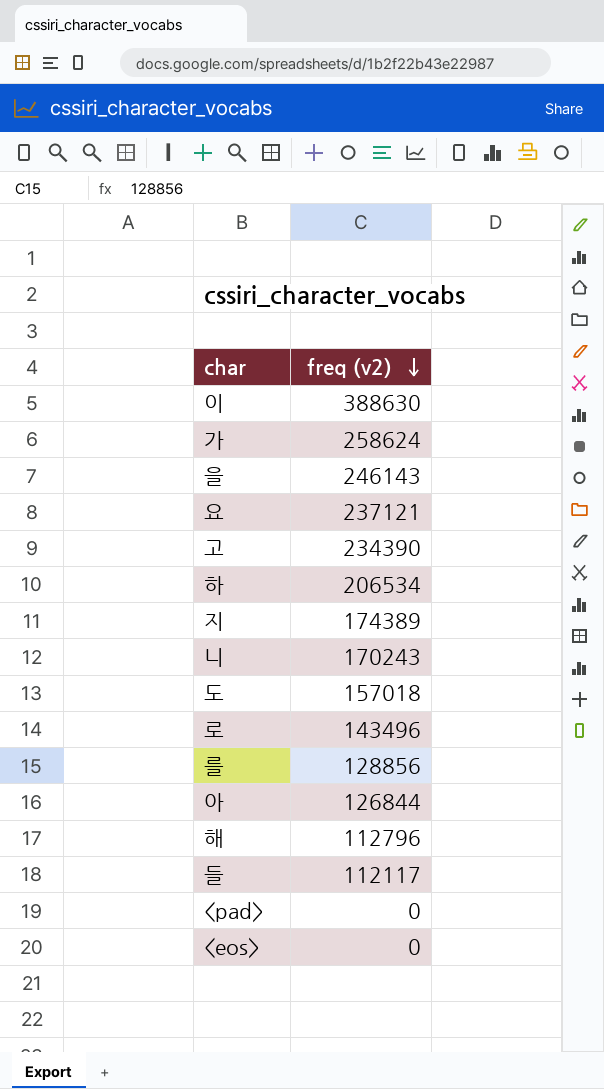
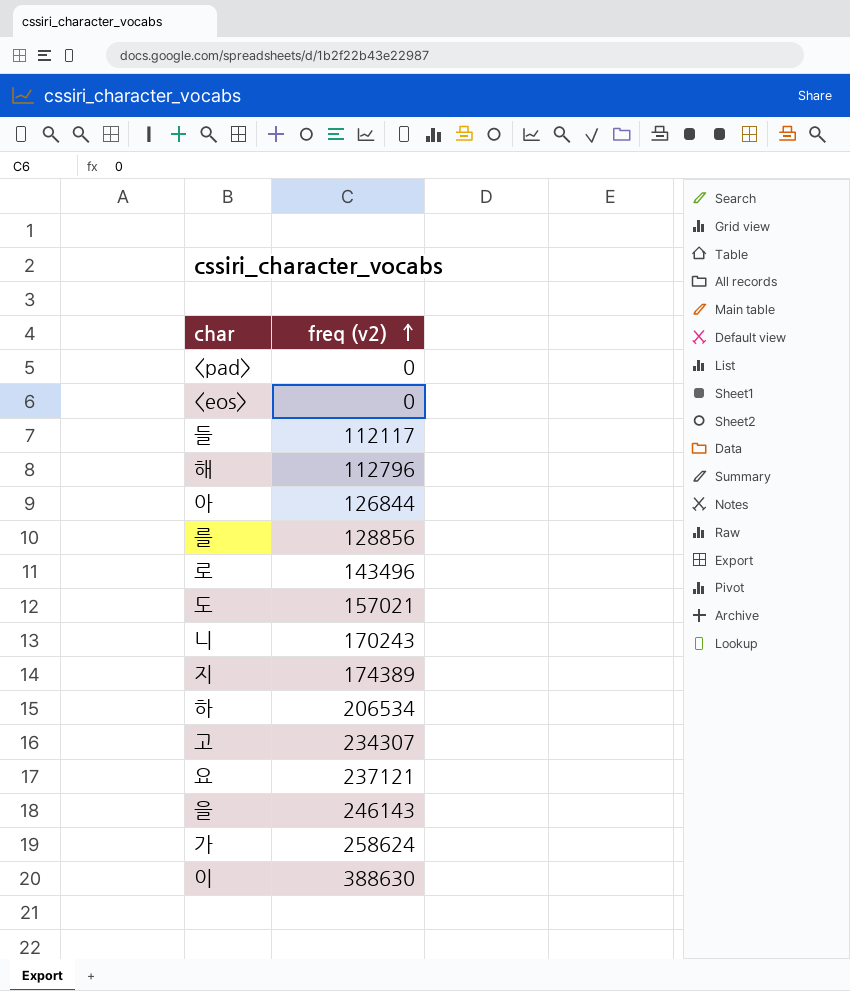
row order: freq (v2) descending -> freq (v2) ascending
도 | freq (v2): 157018 -> 157021
고 | freq (v2): 234390 -> 234307

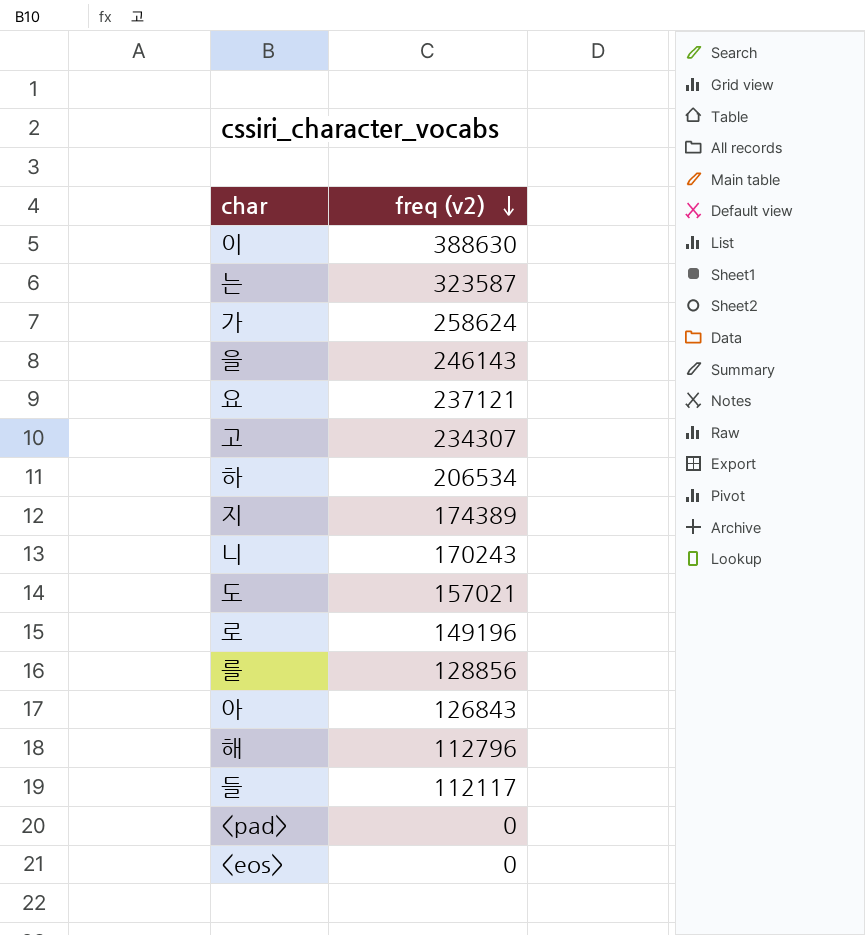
row order: freq (v2) ascending -> freq (v2) descending
row 는: none -> 323587
로 | freq (v2): 143496 -> 149196
아 | freq (v2): 126844 -> 126843

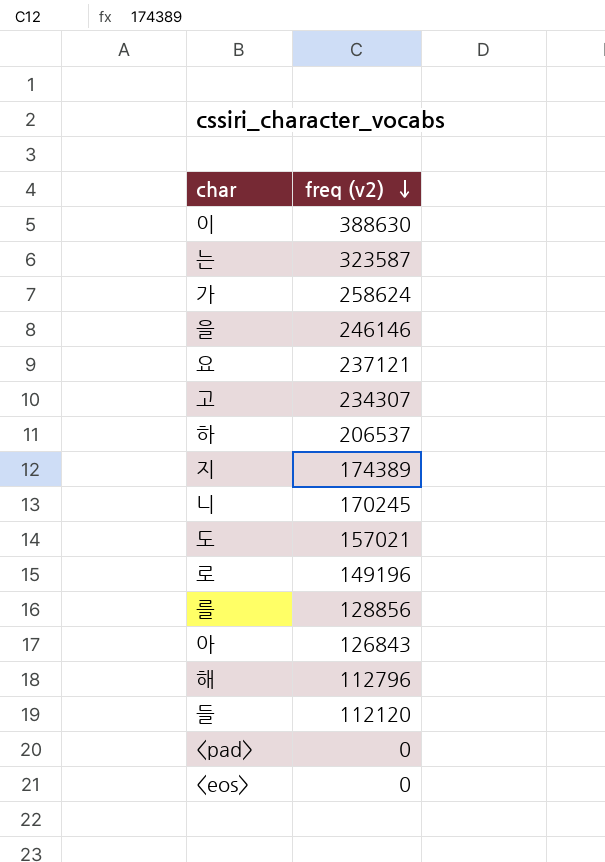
을 | freq (v2): 246143 -> 246146
하 | freq (v2): 206534 -> 206537
니 | freq (v2): 170243 -> 170245
들 | freq (v2): 112117 -> 112120

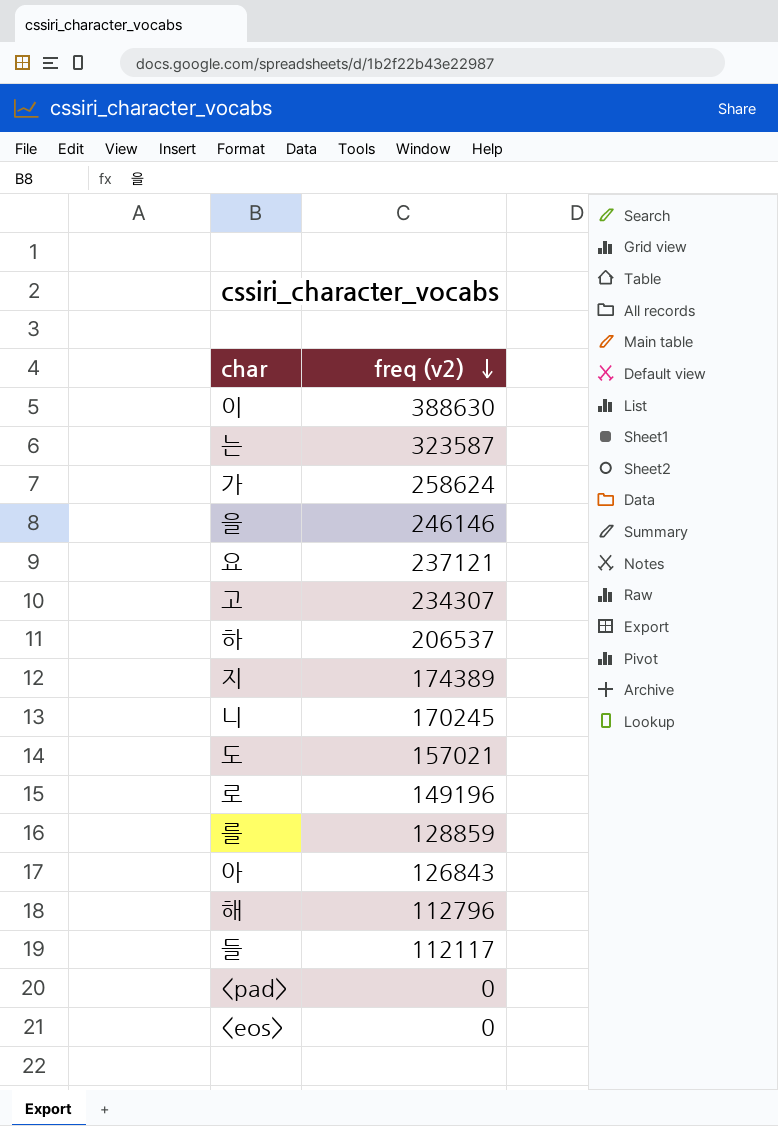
를 | freq (v2): 128856 -> 128859
들 | freq (v2): 112120 -> 112117

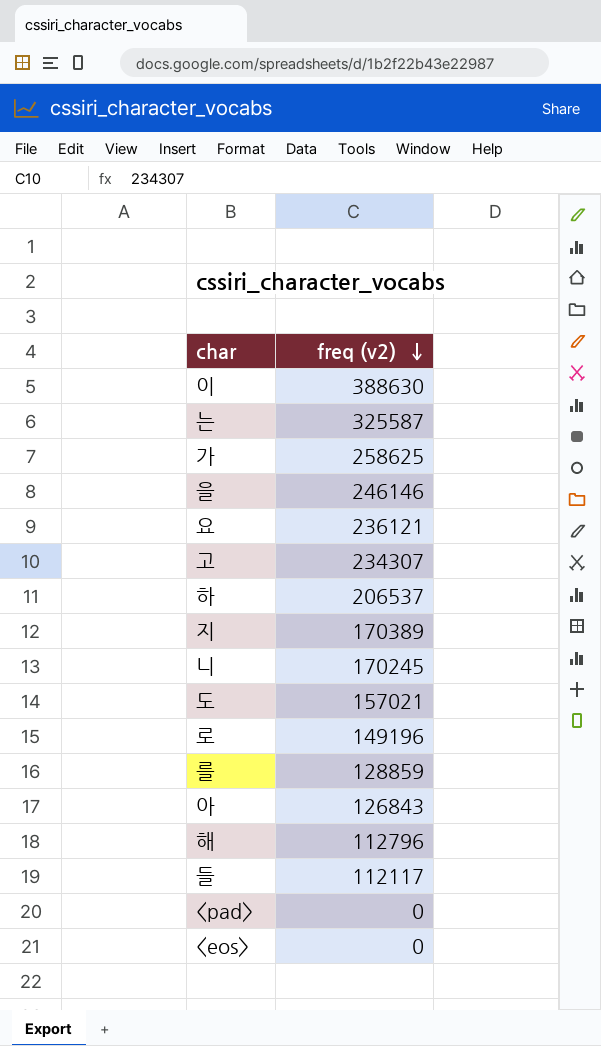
는 | freq (v2): 323587 -> 325587
가 | freq (v2): 258624 -> 258625
요 | freq (v2): 237121 -> 236121
지 | freq (v2): 174389 -> 170389

